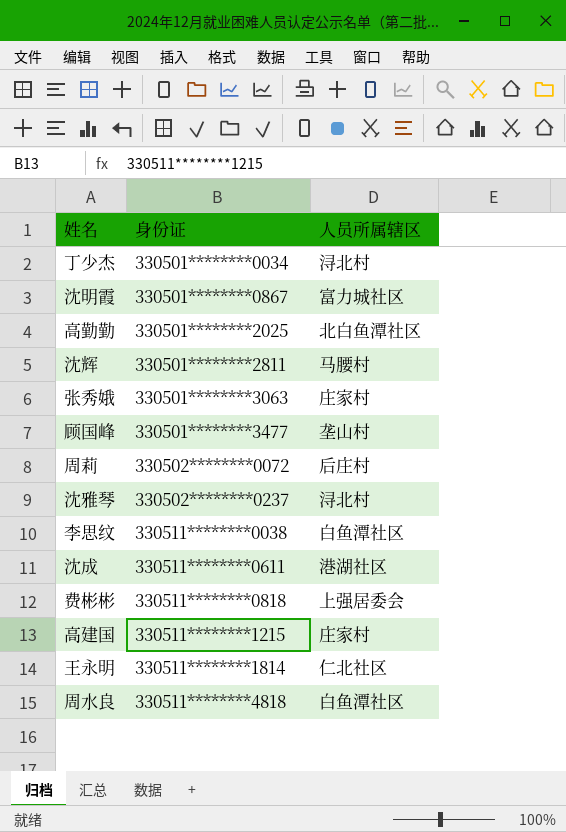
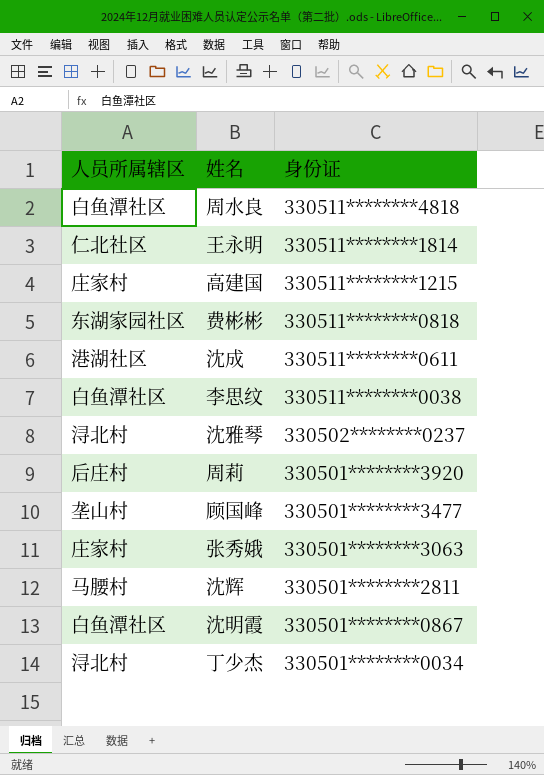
row order: 身份证 ascending -> 身份证 descending
column 人员所属辖区 | position: 3 -> 1
row 高勤勤: 330501********2025 | 北白鱼潭社区 -> none
费彬彬 | 人员所属辖区: 上强居委会 -> 东湖家园社区
周莉 | 身份证: 330502********0072 -> 330501********3920
沈明霞 | 人员所属辖区: 富力城社区 -> 白鱼潭社区

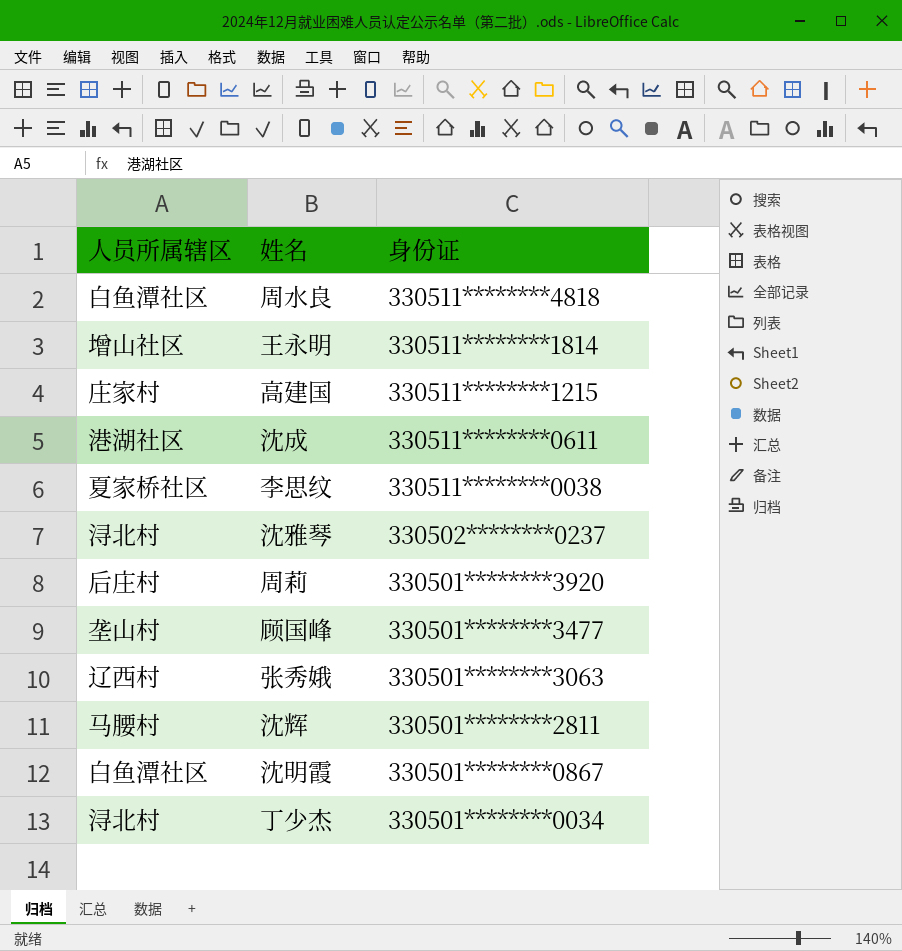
row 费彬彬: 东湖家园社区 | 330511********0818 -> none
王永明 | 人员所属辖区: 仁北社区 -> 增山社区
李思纹 | 人员所属辖区: 白鱼潭社区 -> 夏家桥社区
张秀娥 | 人员所属辖区: 庄家村 -> 辽西村

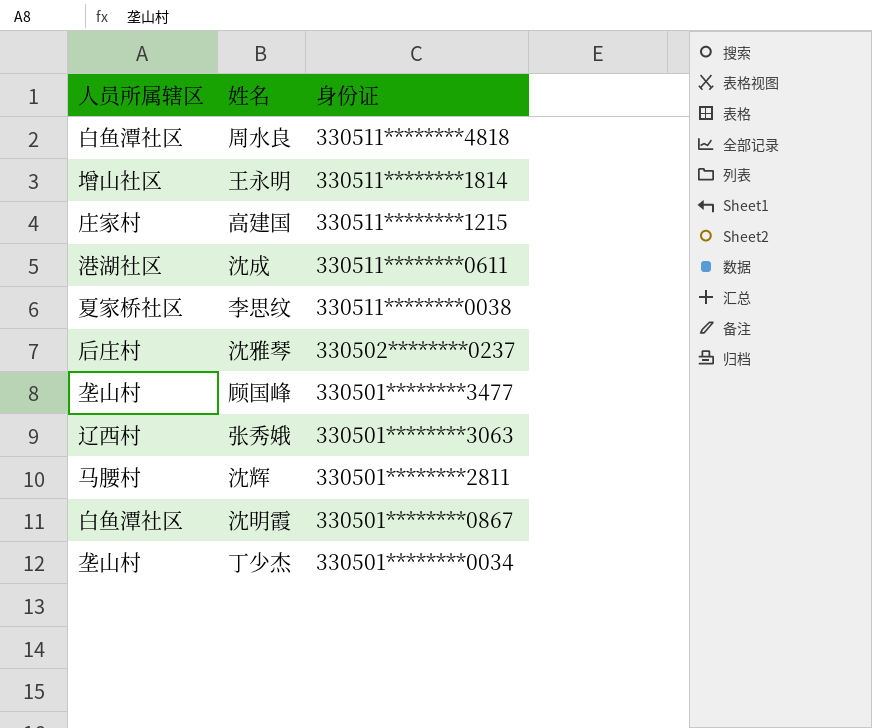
row 周莉: 后庄村 | 330501********3920 -> none
沈雅琴 | 人员所属辖区: 浔北村 -> 后庄村
丁少杰 | 人员所属辖区: 浔北村 -> 垄山村

